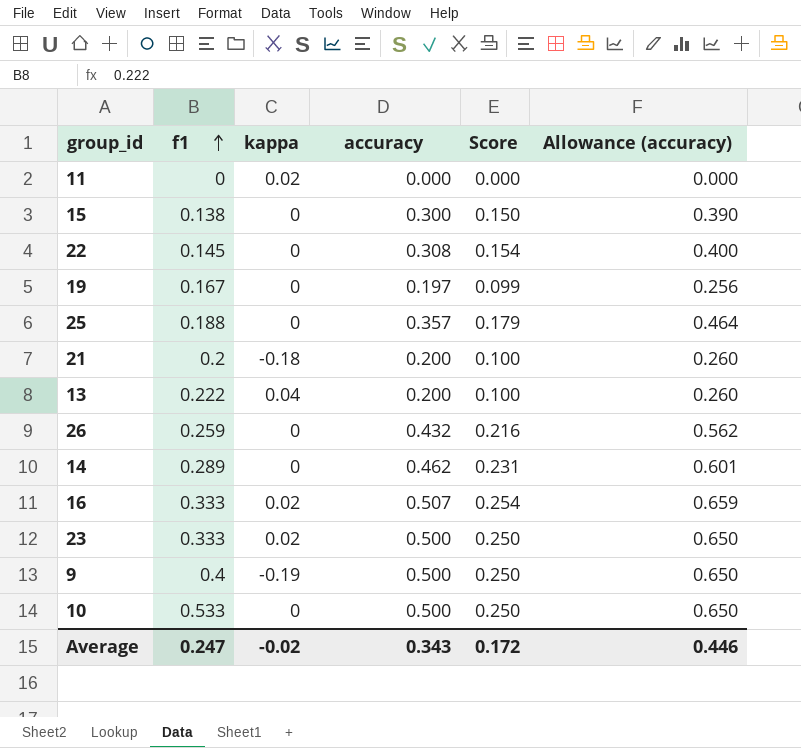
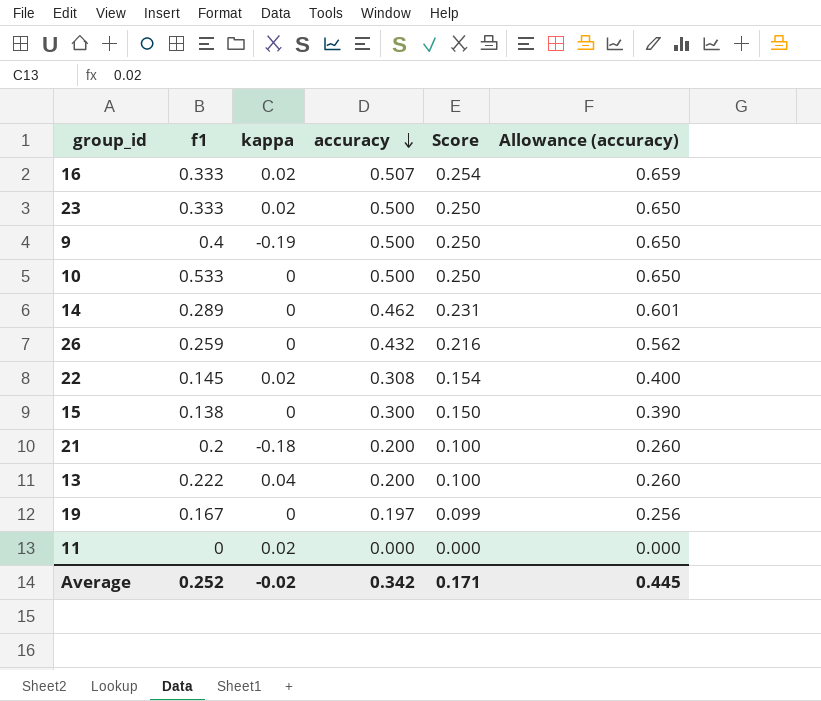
row order: f1 ascending -> accuracy descending
row 25: 0.188 | 0 | 0.357 | 0.179 | 0.464 -> none
22 | kappa: 0 -> 0.02
Average | f1: 0.247 -> 0.252
Average | accuracy: 0.343 -> 0.342
Average | Score: 0.172 -> 0.171
Average | Allowance (accuracy): 0.446 -> 0.445

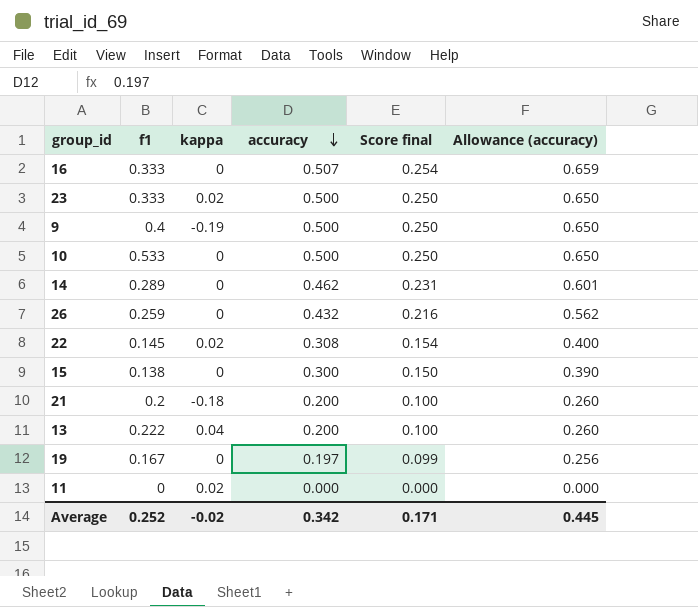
column name: Score -> Score final
16 | kappa: 0.02 -> 0

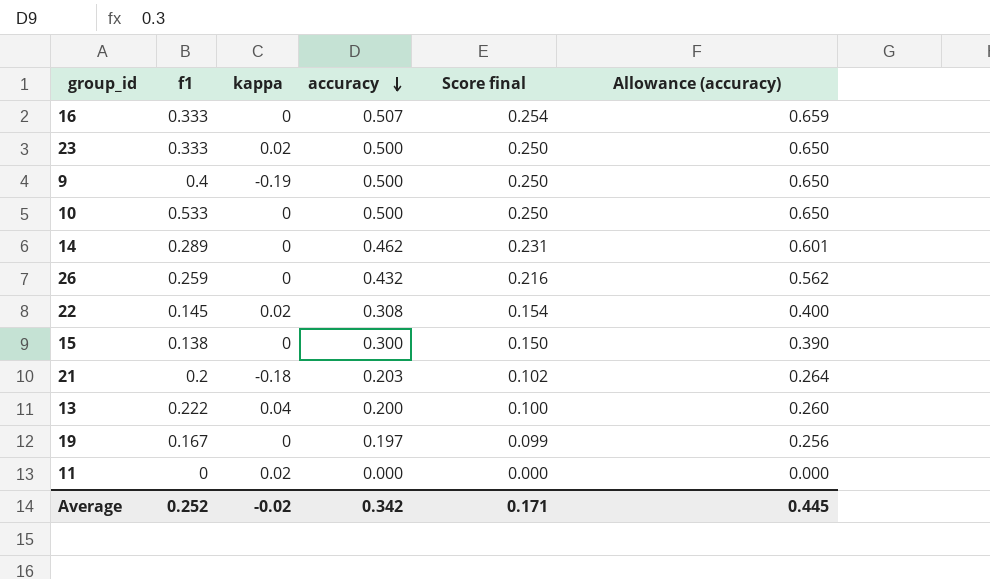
21 | accuracy: 0.200 -> 0.203
21 | Score final: 0.100 -> 0.102
21 | Allowance (accuracy): 0.260 -> 0.264

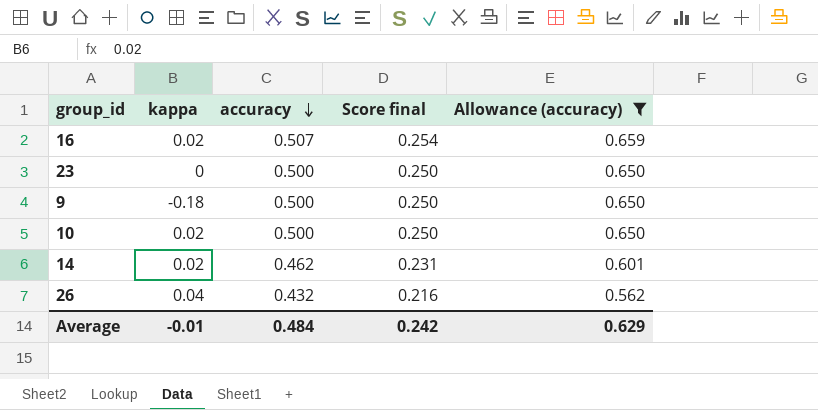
filter: none -> Allowance (accuracy) >= 0.562
column f1 | position: 2 -> none
16 | kappa: 0 -> 0.02
23 | kappa: 0.02 -> 0
9 | kappa: -0.19 -> -0.18
10 | kappa: 0 -> 0.02
14 | kappa: 0 -> 0.02
26 | kappa: 0 -> 0.04
Average | kappa: -0.02 -> -0.01
Average | accuracy: 0.342 -> 0.484
Average | Score final: 0.171 -> 0.242
Average | Allowance (accuracy): 0.445 -> 0.629

